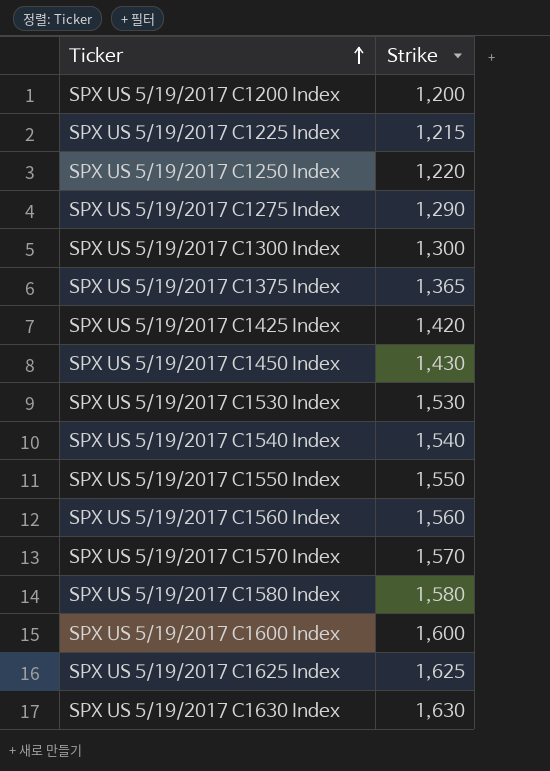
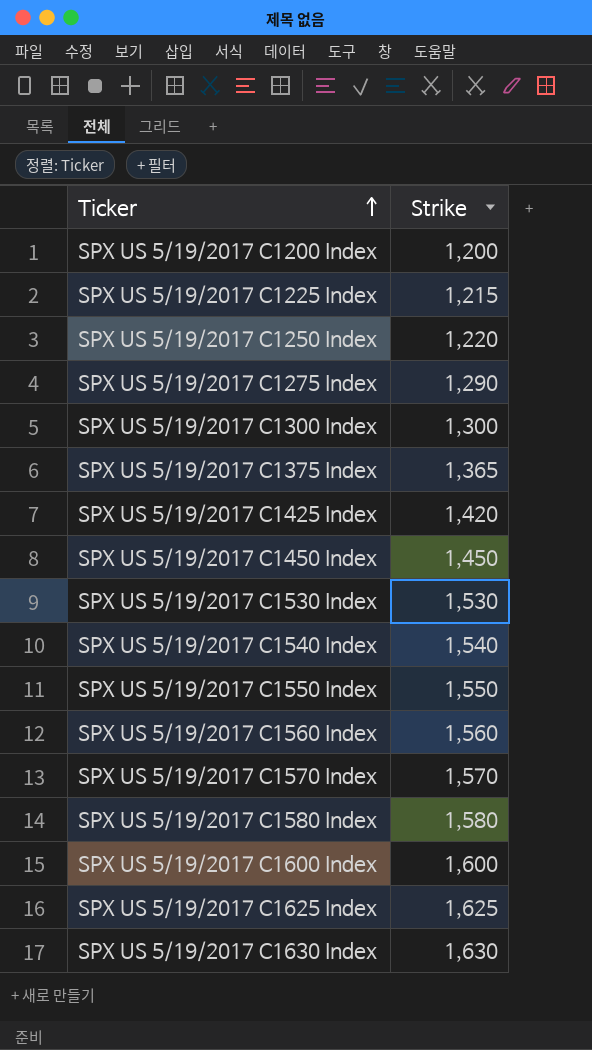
SPX US 5/19/2017 C1450 Index | Strike: 1,430 -> 1,450

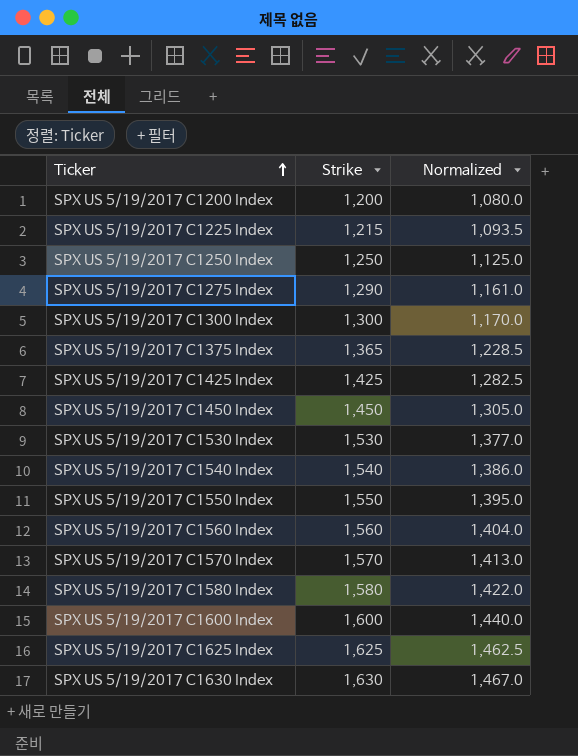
column Normalized | formula: none -> [Strike] * 0.9
SPX US 5/19/2017 C1250 Index | Strike: 1,220 -> 1,250
SPX US 5/19/2017 C1425 Index | Strike: 1,420 -> 1,425

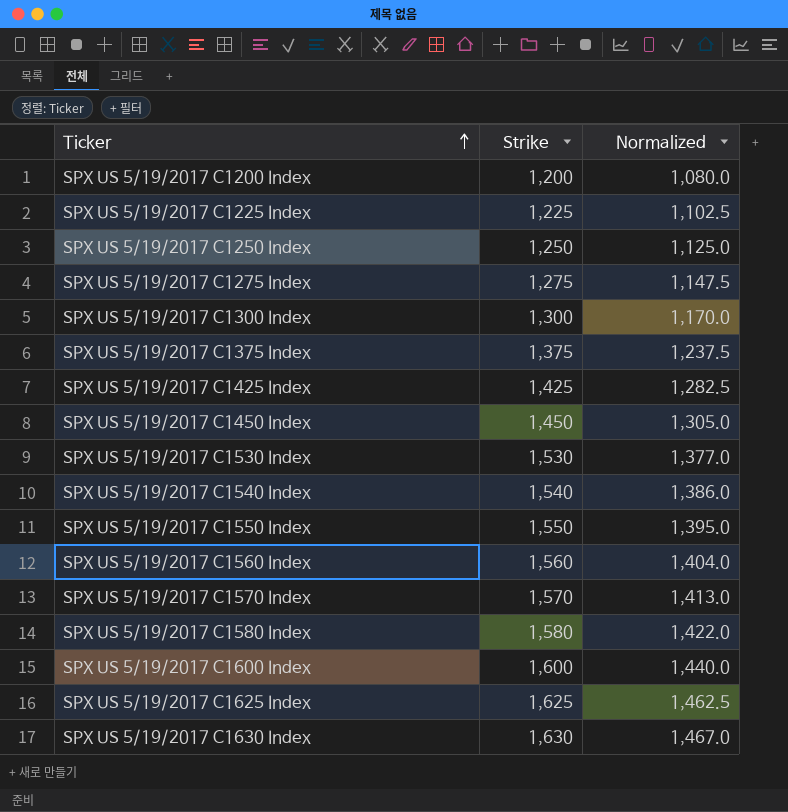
SPX US 5/19/2017 C1225 Index | Strike: 1,215 -> 1,225
SPX US 5/19/2017 C1225 Index | Normalized: 1,093.5 -> 1,102.5
SPX US 5/19/2017 C1275 Index | Strike: 1,290 -> 1,275
SPX US 5/19/2017 C1275 Index | Normalized: 1,161.0 -> 1,147.5
SPX US 5/19/2017 C1375 Index | Strike: 1,365 -> 1,375
SPX US 5/19/2017 C1375 Index | Normalized: 1,228.5 -> 1,237.5

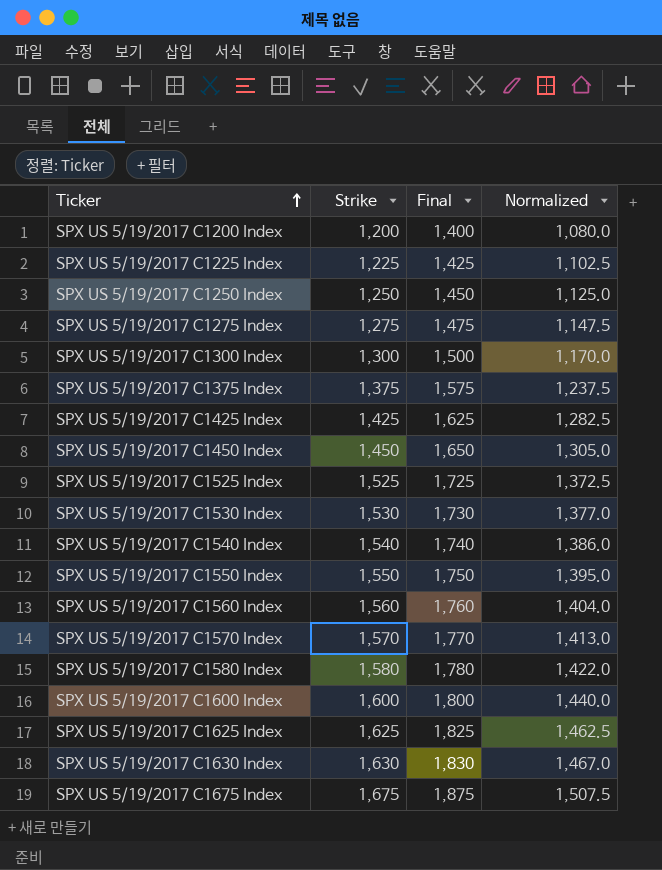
column Final | formula: none -> [Strike] + 200
row SPX US 5/19/2017 C1525 Index: none -> 1,525 | 1,725 | 1,372.5
row SPX US 5/19/2017 C1675 Index: none -> 1,675 | 1,875 | 1,507.5

